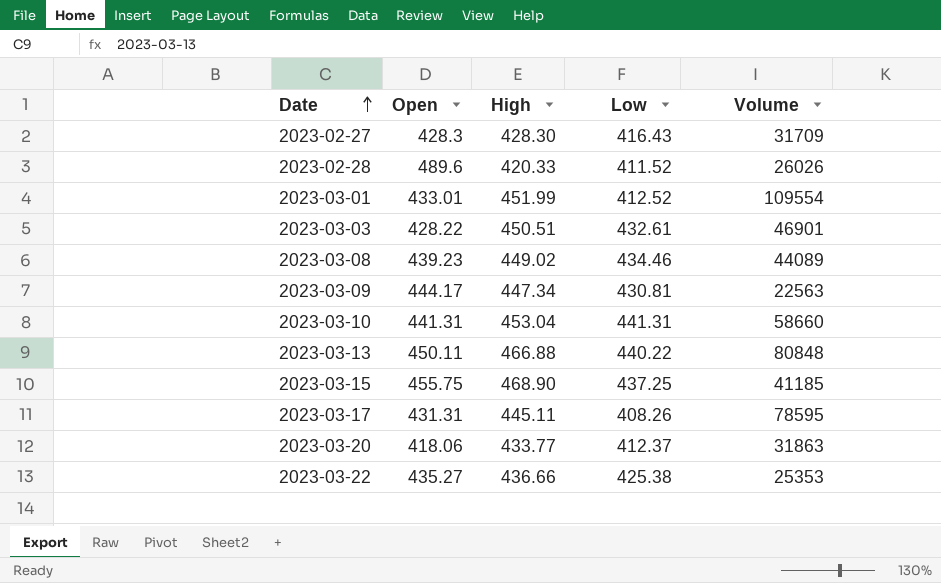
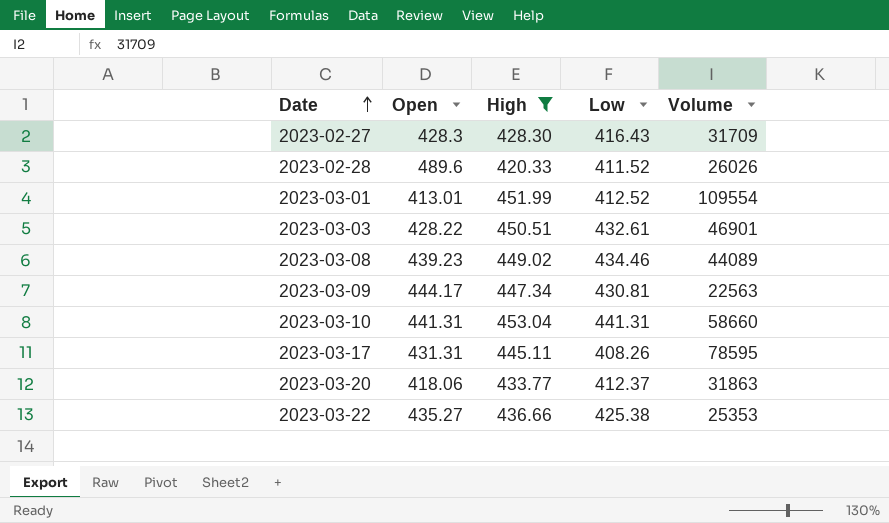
filter: none -> High <= 453.04
2023-03-01 | Open: 433.01 -> 413.01

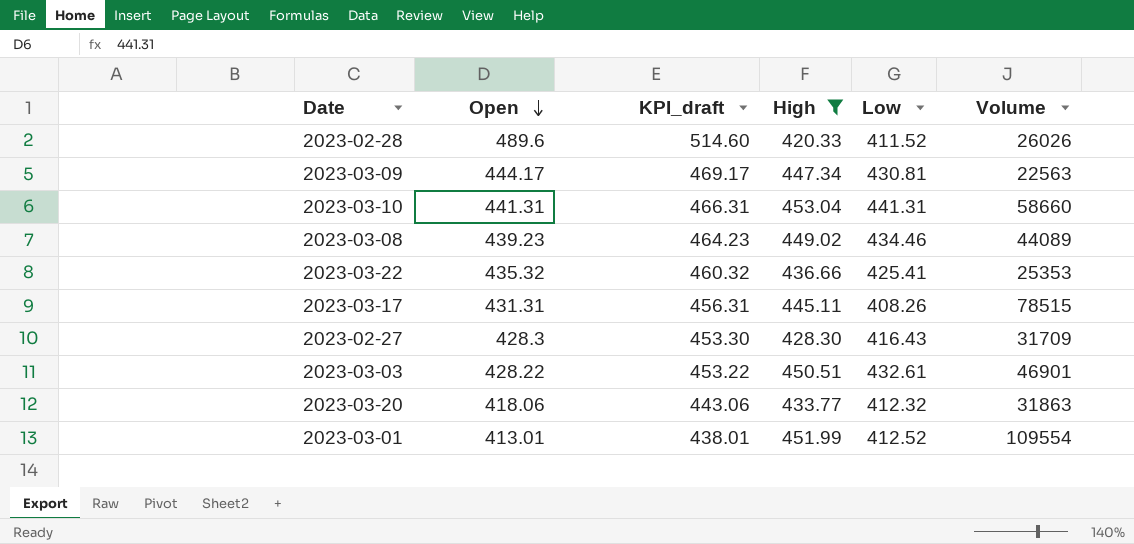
row order: Date ascending -> Open descending
column KPI_draft | formula: none -> [Open] + 25
2023-03-22 | Open: 435.27 -> 435.32
2023-03-22 | Low: 425.38 -> 425.41
2023-03-17 | Volume: 78595 -> 78515
2023-03-20 | Low: 412.37 -> 412.32

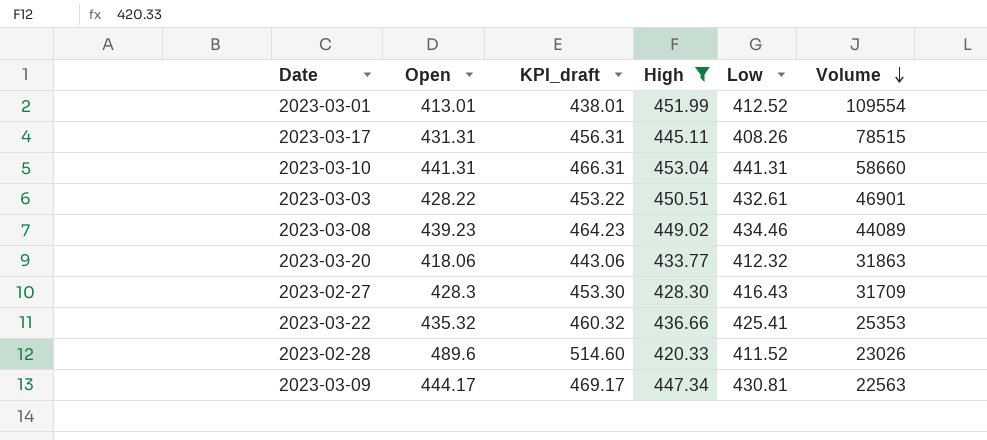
row order: Open descending -> Volume descending
2023-02-28 | Volume: 26026 -> 23026

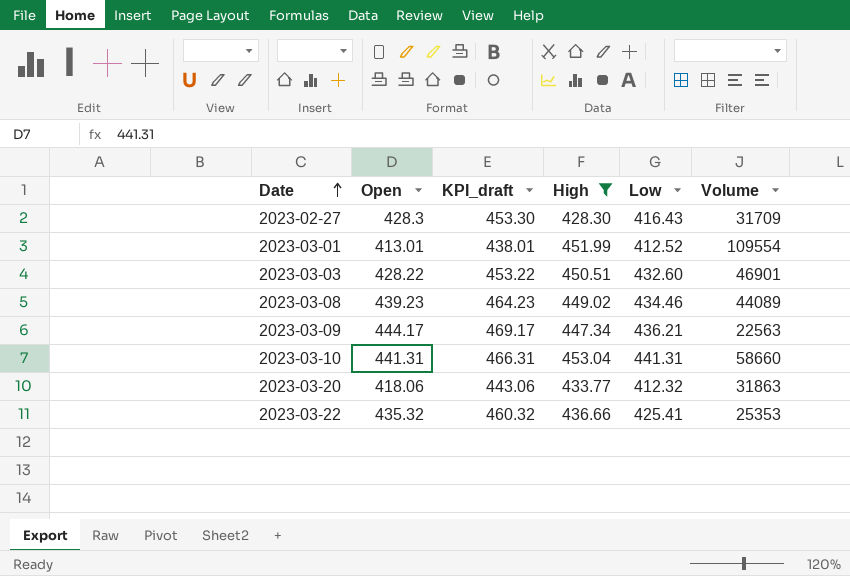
row order: Volume descending -> Date ascending
row 2023-03-17: 431.31 | 456.31 | 445.11 | 408.26 | 78515 -> none
row 2023-02-28: 489.6 | 514.60 | 420.33 | 411.52 | 23026 -> none
2023-03-03 | Low: 432.61 -> 432.60
2023-03-09 | Low: 430.81 -> 436.21

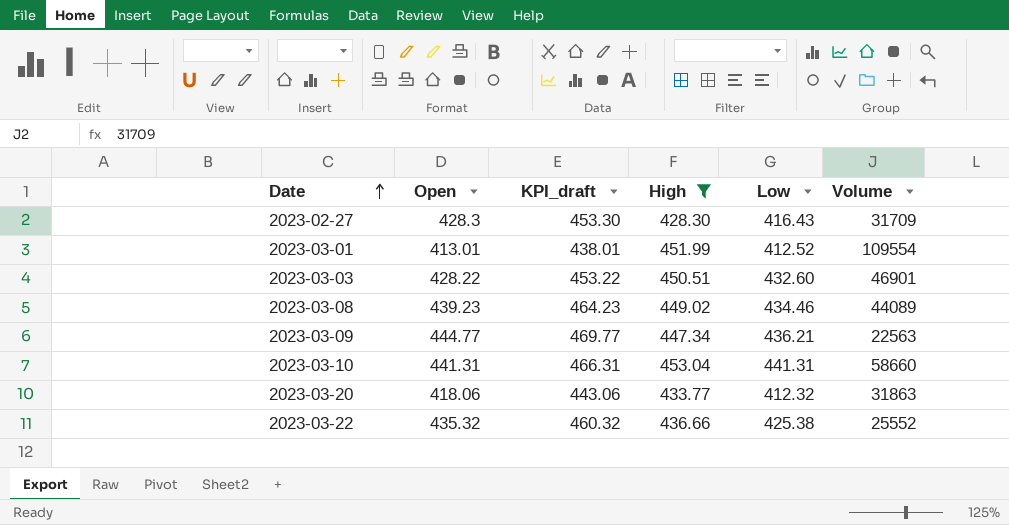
2023-03-09 | Open: 444.17 -> 444.77
2023-03-09 | KPI_draft: 469.17 -> 469.77
2023-03-22 | Low: 425.41 -> 425.38
2023-03-22 | Volume: 25353 -> 25552

